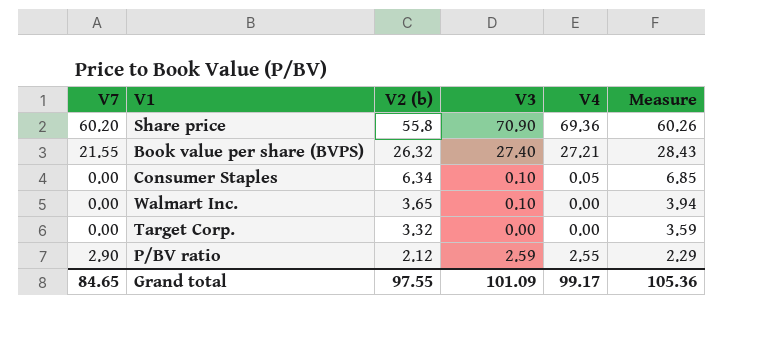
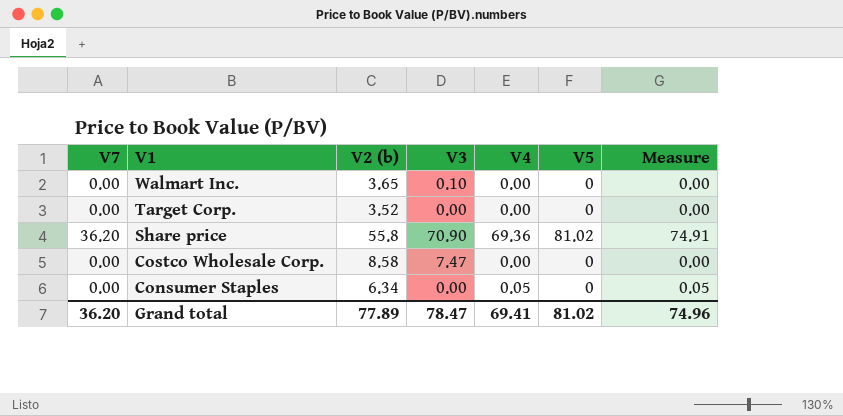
row order: V2 (b) descending -> V1 descending
column V5 | position: none -> 6
column Measure | formula: [V2 (b)] * 1.08 -> [V4] * 1.08
row Book value per share (BVPS): 21.55 | 26.32 | 27.40 | 27.21 | 28.43 -> none
row P/BV ratio: 2.90 | 2.12 | 2.59 | 2.55 | 2.29 -> none
Target Corp. | V2 (b): 3.32 -> 3.52
Share price | V7: 60.20 -> 36.20
row Costco Wholesale Corp.: none -> 0.00 | 8.58 | 7.47 | 0.00 | 0 | 0.00
Consumer Staples | V3: 0.10 -> 0.00
Grand total | V7: 84.65 -> 36.20
Grand total | V2 (b): 97.55 -> 77.89
Grand total | V3: 101.09 -> 78.47
Grand total | V4: 99.17 -> 69.41
Grand total | Measure: 105.36 -> 74.96

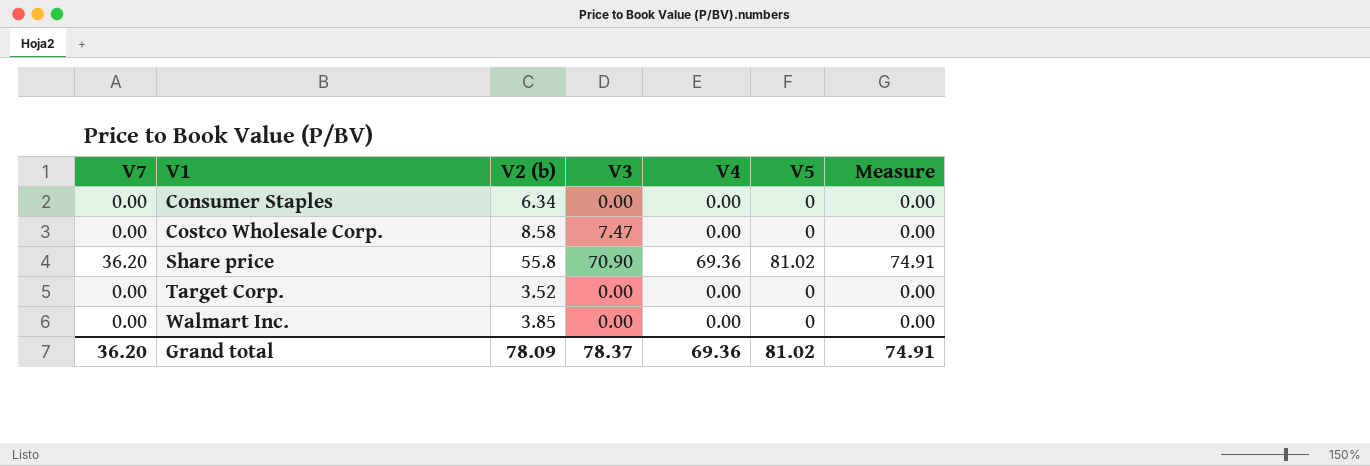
row order: V1 descending -> V1 ascending
Consumer Staples | V4: 0.05 -> 0.00
Consumer Staples | Measure: 0.05 -> 0.00
Walmart Inc. | V2 (b): 3.65 -> 3.85
Walmart Inc. | V3: 0.10 -> 0.00
Grand total | V2 (b): 77.89 -> 78.09
Grand total | V3: 78.47 -> 78.37
Grand total | V4: 69.41 -> 69.36
Grand total | Measure: 74.96 -> 74.91

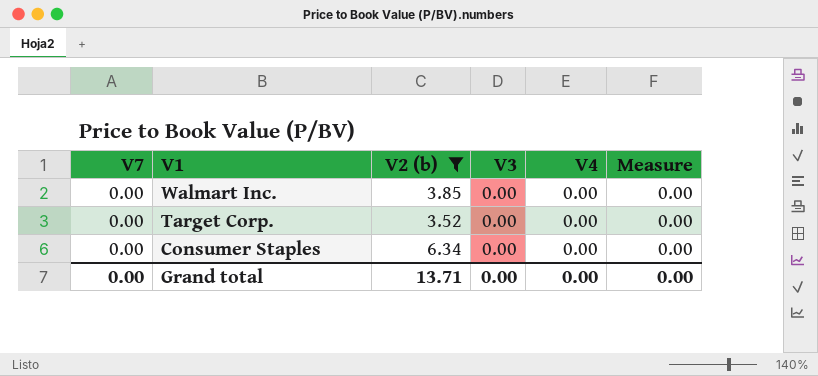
filter: none -> V2 (b) <= 6.34
row order: V1 ascending -> V1 descending
column V5 | position: 6 -> none
Grand total | V7: 36.20 -> 0.00
Grand total | V2 (b): 78.09 -> 13.71
Grand total | V3: 78.37 -> 0.00
Grand total | V4: 69.36 -> 0.00
Grand total | Measure: 74.91 -> 0.00

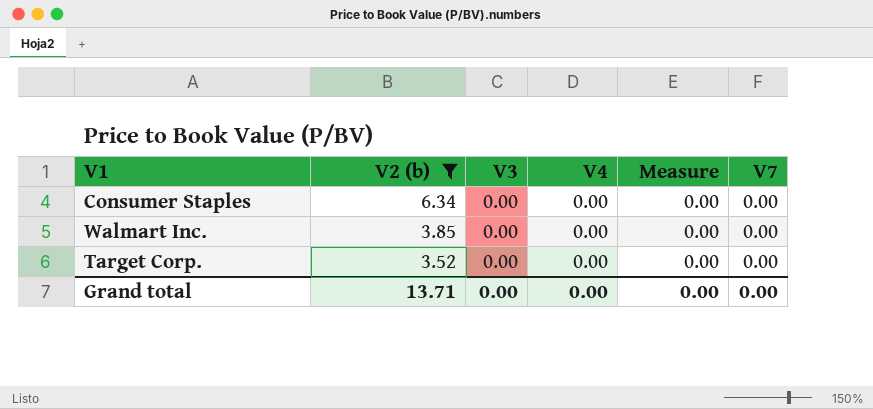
row order: V1 descending -> V2 (b) descending
column V7 | position: 1 -> 6

